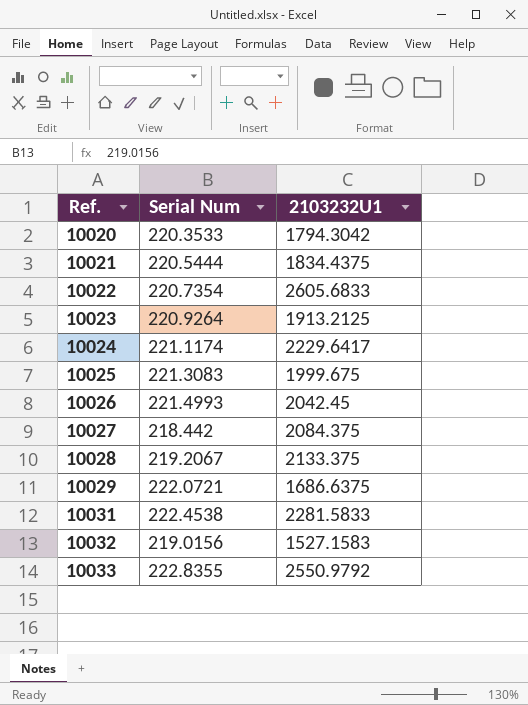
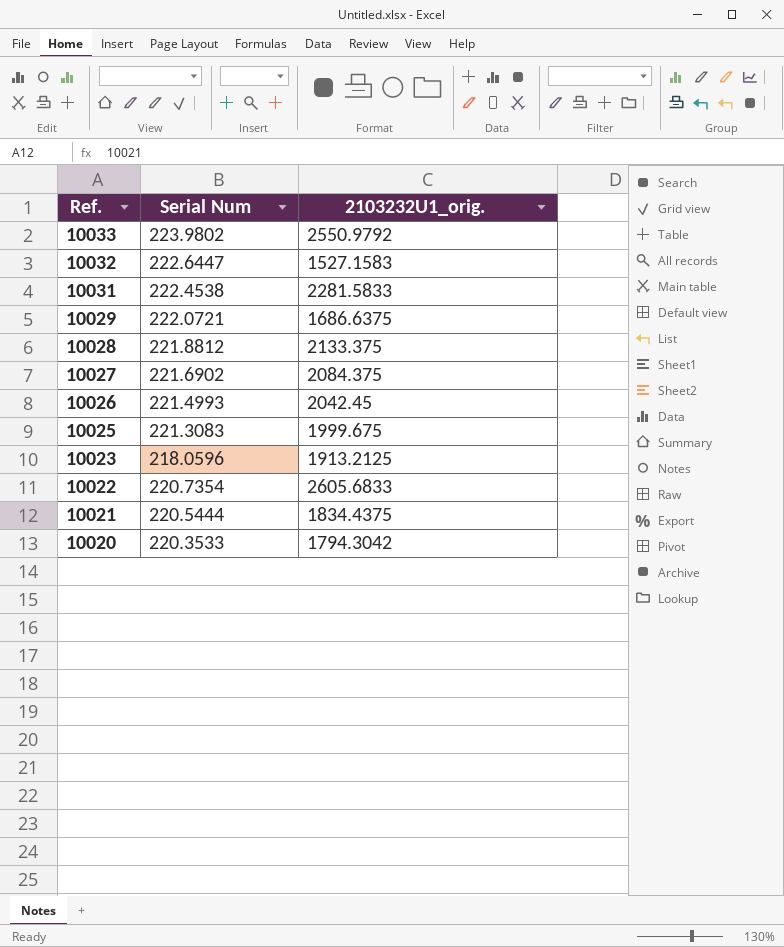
row order: Ref. ascending -> Ref. descending
column name: 2103232U1 -> 2103232U1_orig.
row 10024: 221.1174 | 2229.6417 -> none
10033 | Serial Num: 222.8355 -> 223.9802
10032 | Serial Num: 219.0156 -> 222.6447
10028 | Serial Num: 219.2067 -> 221.8812
10027 | Serial Num: 218.442 -> 221.6902
10023 | Serial Num: 220.9264 -> 218.0596

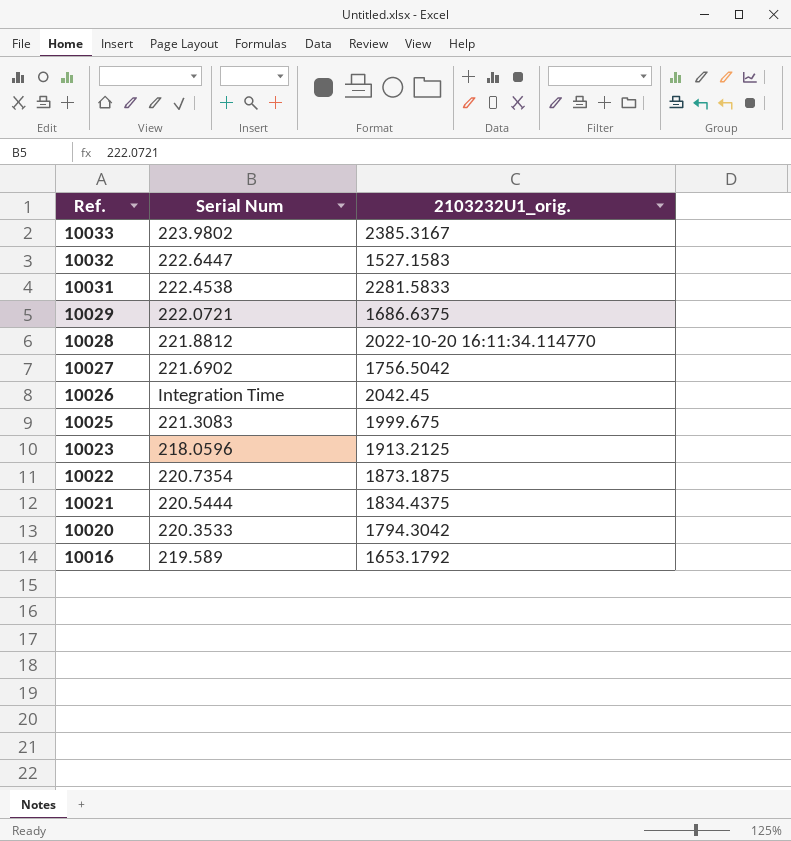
10033 | 2103232U1_orig.: 2550.9792 -> 2385.3167
10028 | 2103232U1_orig.: 2133.375 -> 2022-10-20 16:11:34.114770
10027 | 2103232U1_orig.: 2084.375 -> 1756.5042
10026 | Serial Num: 221.4993 -> Integration Time
10022 | 2103232U1_orig.: 2605.6833 -> 1873.1875
row 10016: none -> 219.589 | 1653.1792

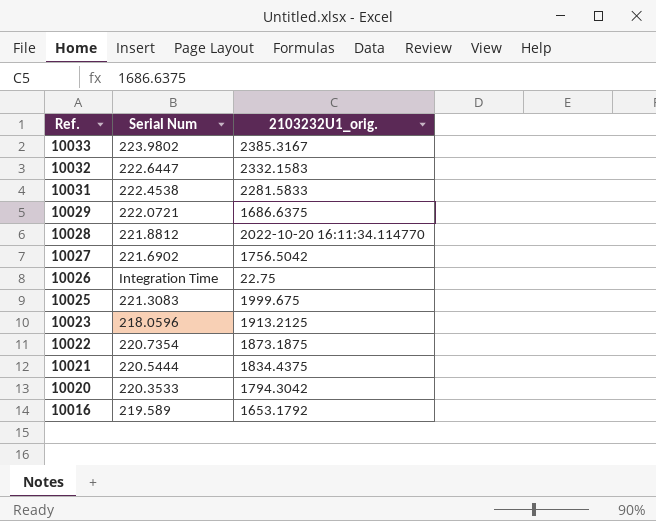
10032 | 2103232U1_orig.: 1527.1583 -> 2332.1583
10026 | 2103232U1_orig.: 2042.45 -> 22.75

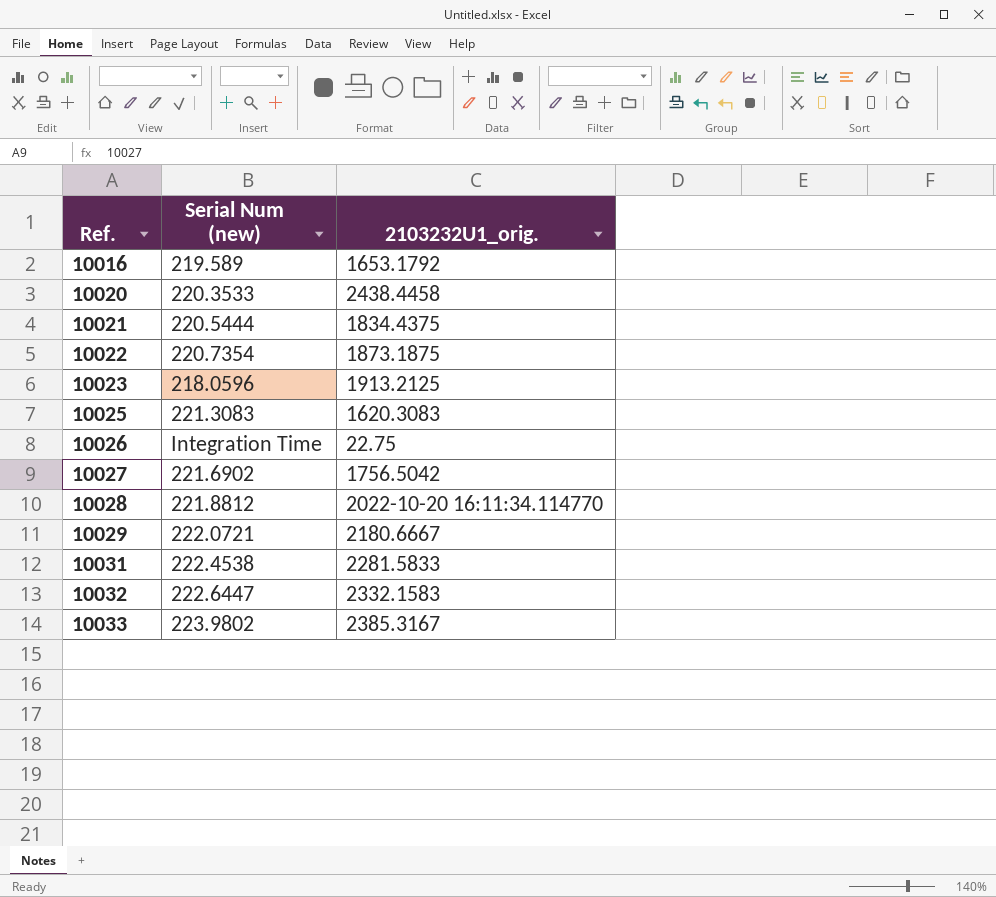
row order: Ref. descending -> Ref. ascending
column name: Serial Num -> Serial Num (new)
10020 | 2103232U1_orig.: 1794.3042 -> 2438.4458
10025 | 2103232U1_orig.: 1999.675 -> 1620.3083
10029 | 2103232U1_orig.: 1686.6375 -> 2180.6667

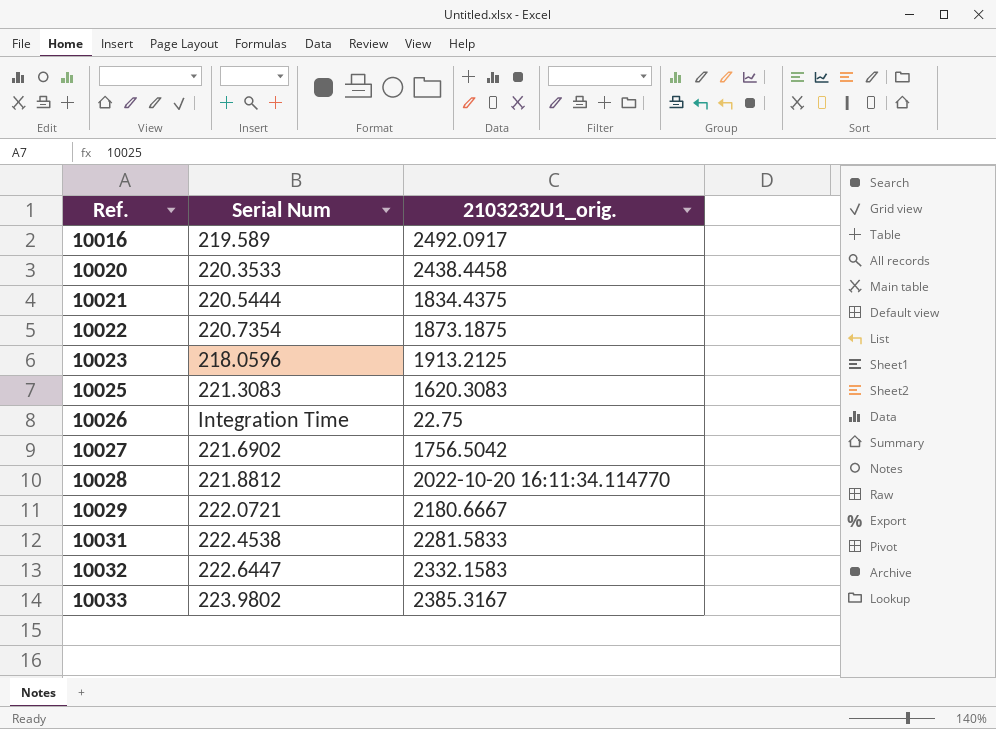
column name: Serial Num (new) -> Serial Num
10016 | 2103232U1_orig.: 1653.1792 -> 2492.0917

